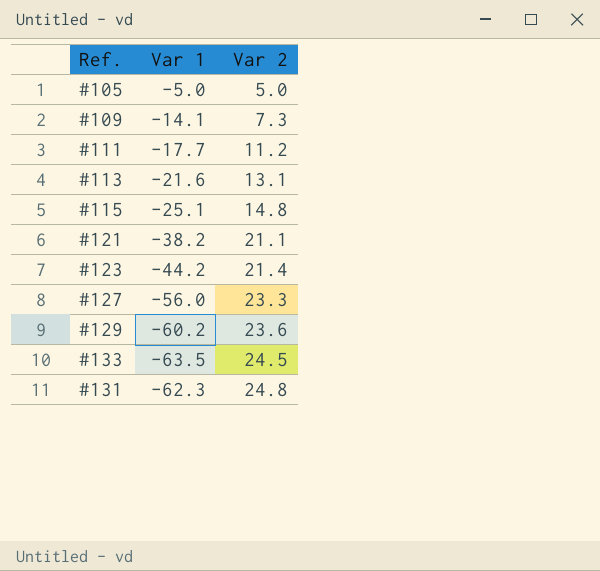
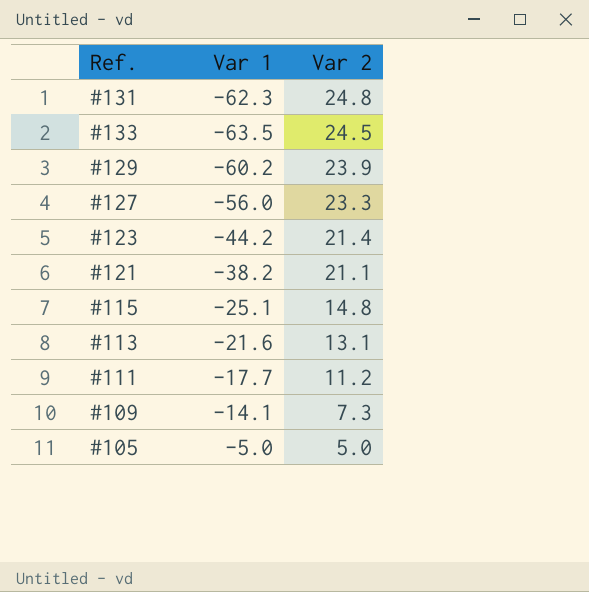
row order: Var 2 ascending -> Var 2 descending
#129 | Var 2: 23.6 -> 23.9

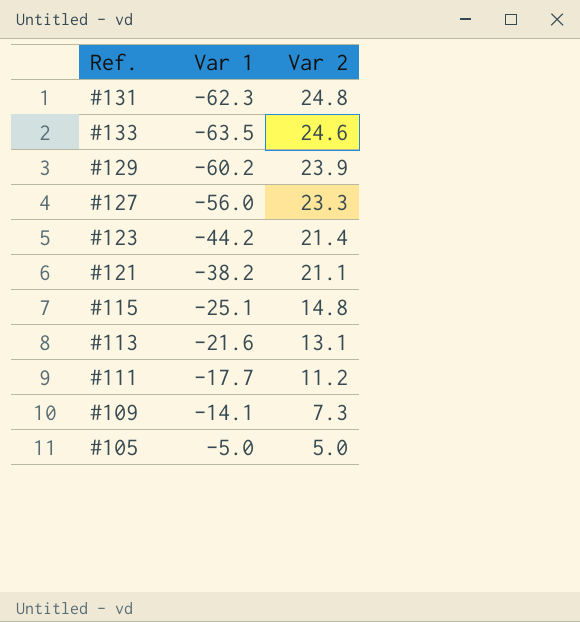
#133 | Var 2: 24.5 -> 24.6

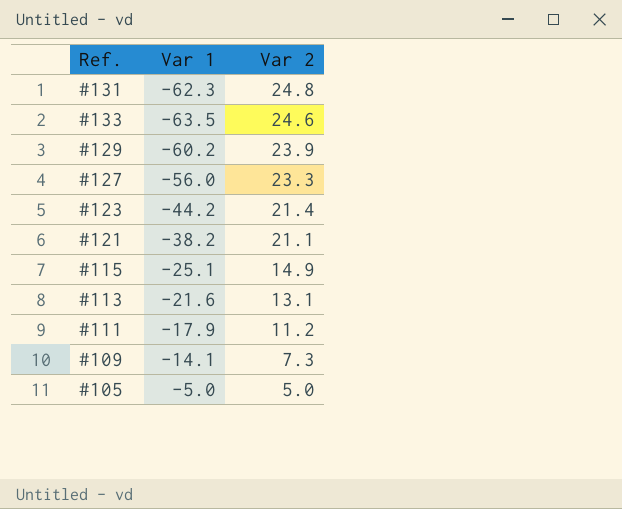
#115 | Var 2: 14.8 -> 14.9
#111 | Var 1: -17.7 -> -17.9

